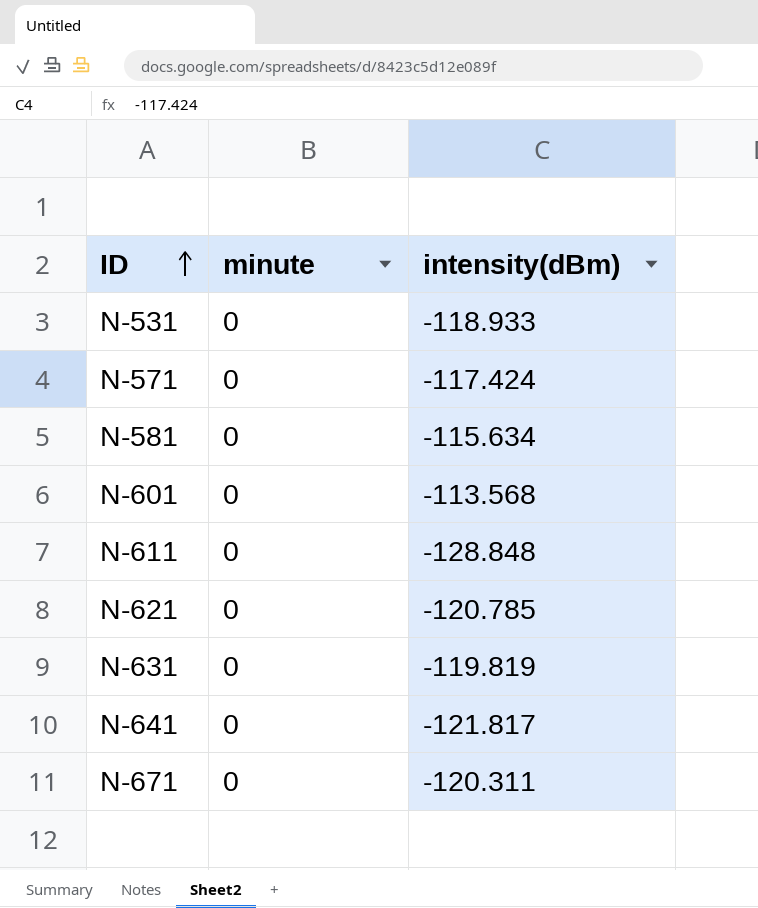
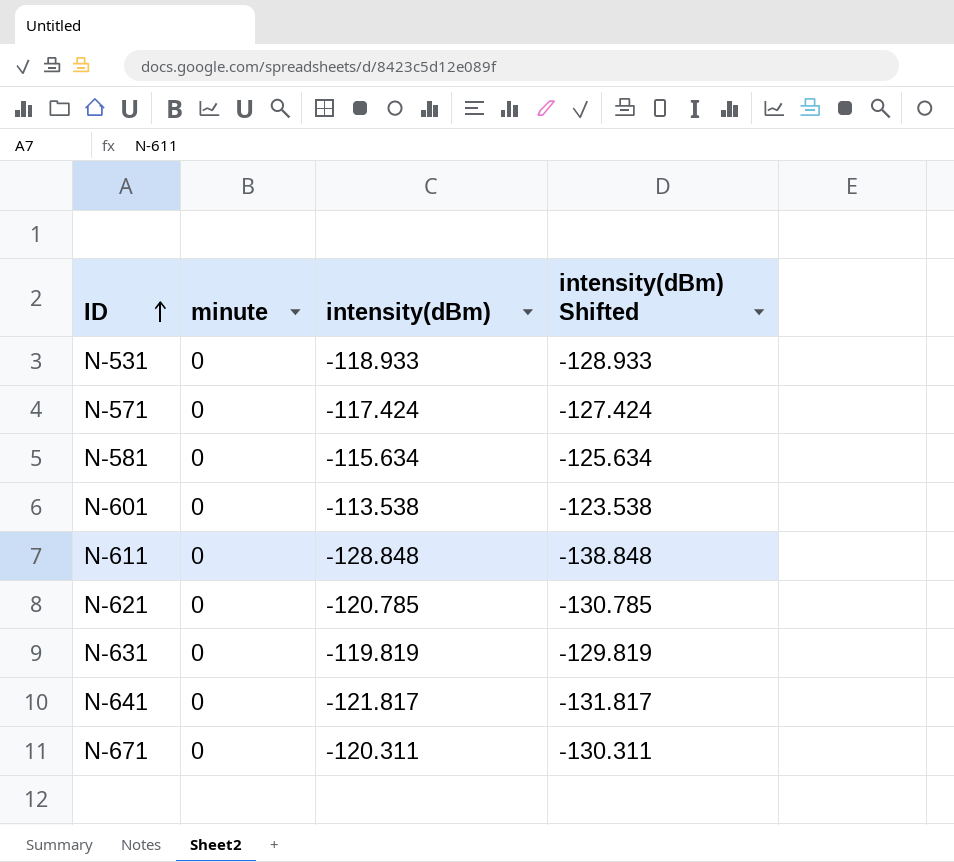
column intensity(dBm) Shifted | formula: none -> [intensity(dBm)] - 10
N-601 | intensity(dBm): -113.568 -> -113.538

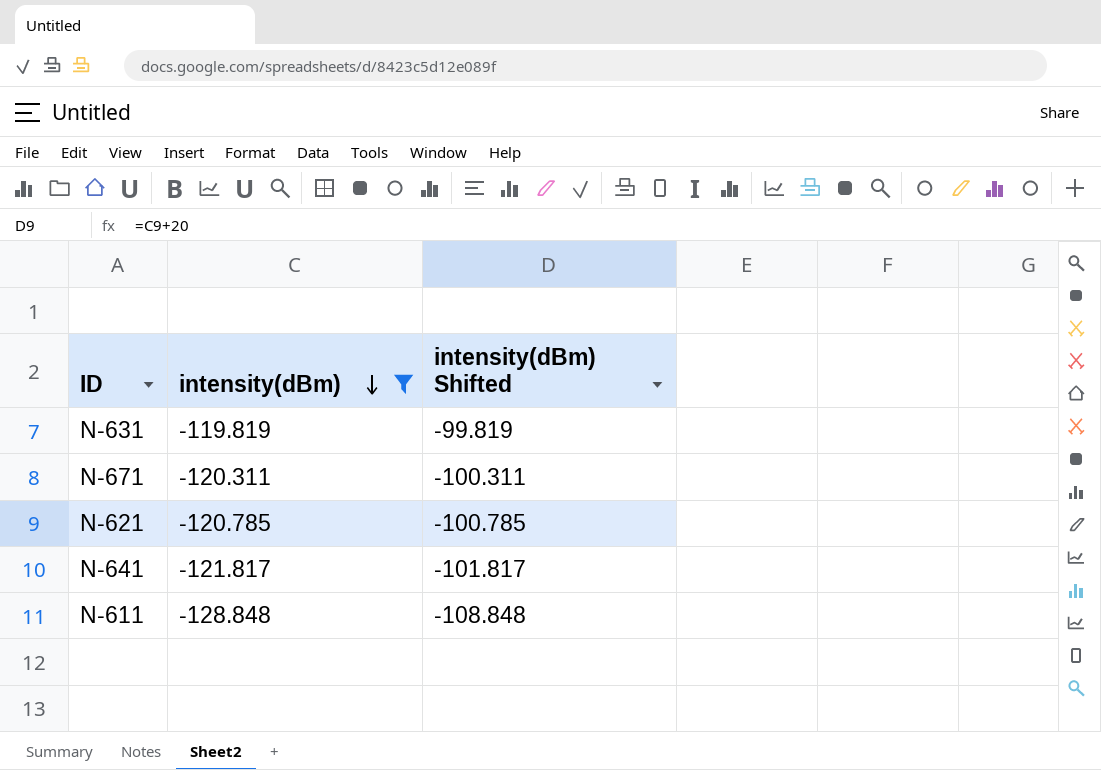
filter: none -> intensity(dBm) <= -119.819
row order: ID ascending -> intensity(dBm) descending
column minute | position: 2 -> none
column intensity(dBm) Shifted | formula: [intensity(dBm)] - 10 -> [intensity(dBm)] + 20

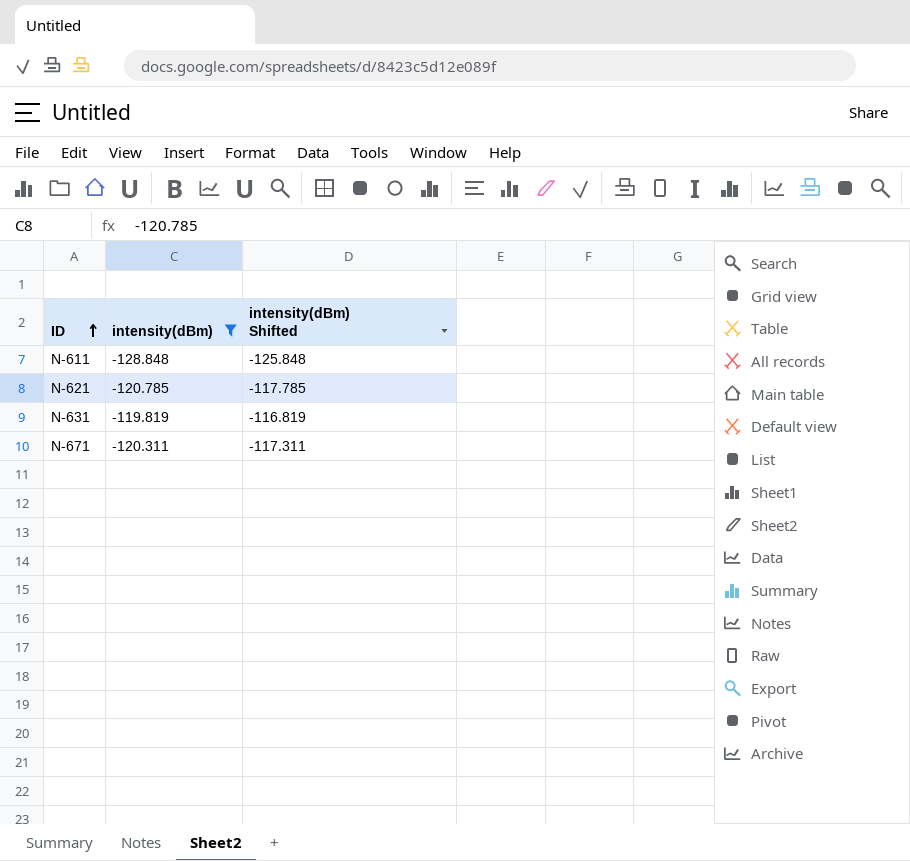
row order: intensity(dBm) descending -> ID ascending
column intensity(dBm) Shifted | formula: [intensity(dBm)] + 20 -> [intensity(dBm)] + 3
row N-641: -121.817 | -101.817 -> none

